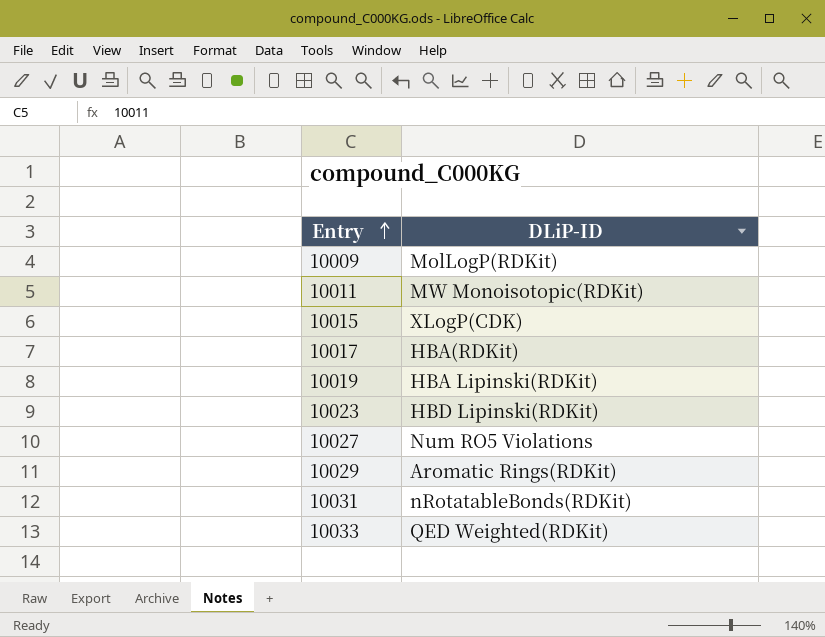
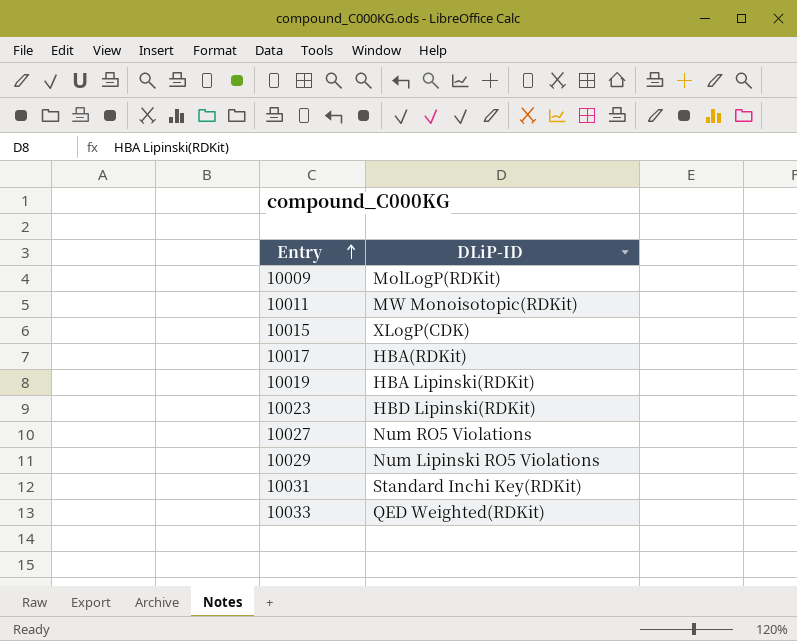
10029 | DLiP-ID: Aromatic Rings(RDKit) -> Num Lipinski RO5 Violations
10031 | DLiP-ID: nRotatableBonds(RDKit) -> Standard Inchi Key(RDKit)

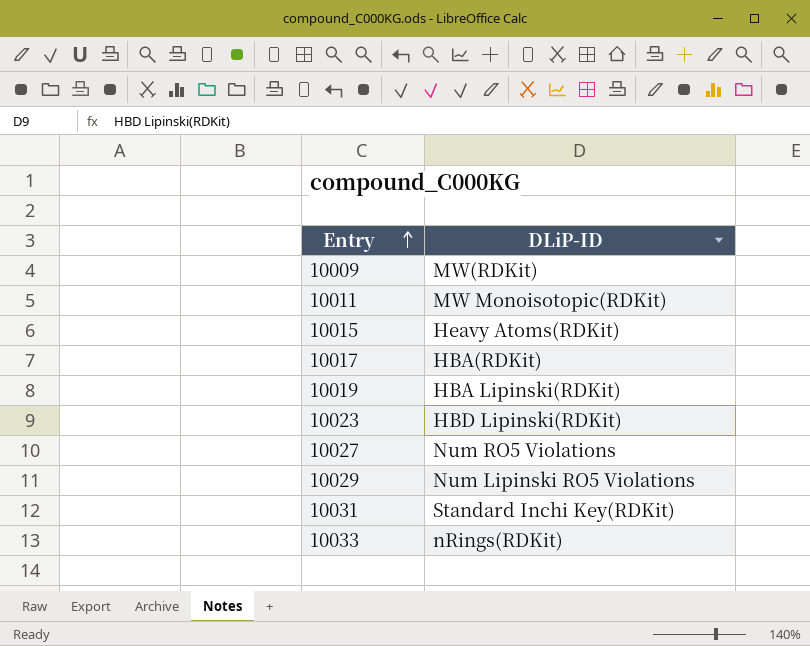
10009 | DLiP-ID: MolLogP(RDKit) -> MW(RDKit)
10015 | DLiP-ID: XLogP(CDK) -> Heavy Atoms(RDKit)
10033 | DLiP-ID: QED Weighted(RDKit) -> nRings(RDKit)

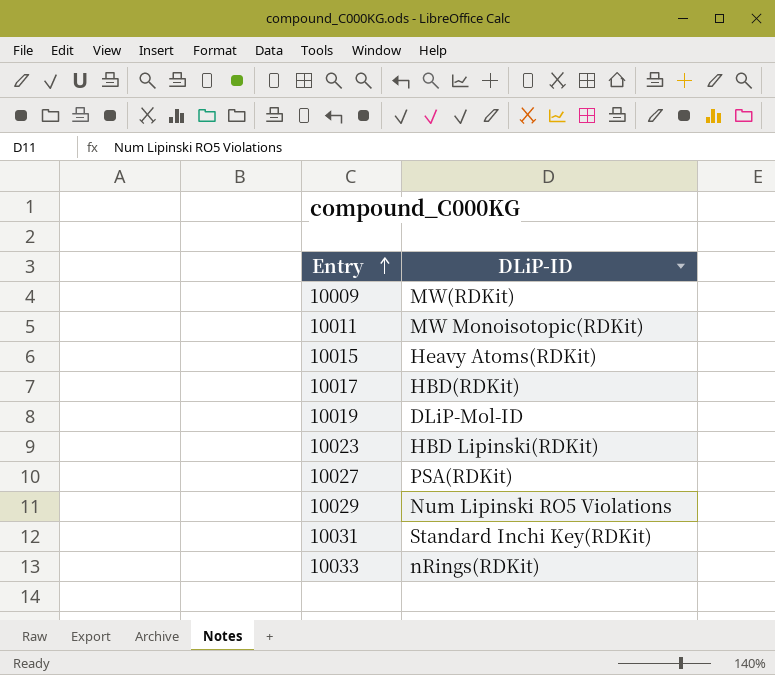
10017 | DLiP-ID: HBA(RDKit) -> HBD(RDKit)
10019 | DLiP-ID: HBA Lipinski(RDKit) -> DLiP-Mol-ID
10027 | DLiP-ID: Num RO5 Violations -> PSA(RDKit)

